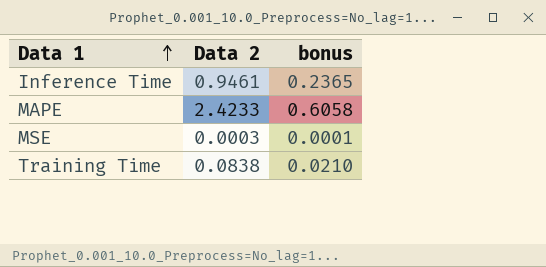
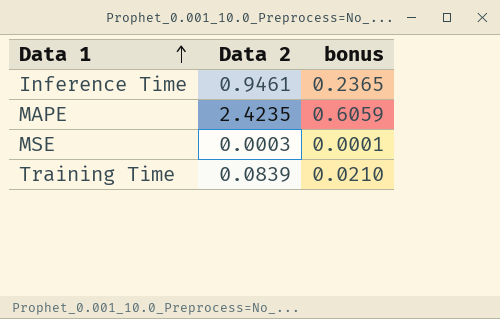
MAPE | Data 2: 2.4233 -> 2.4235
MAPE | bonus: 0.6058 -> 0.6059
Training Time | Data 2: 0.0838 -> 0.0839

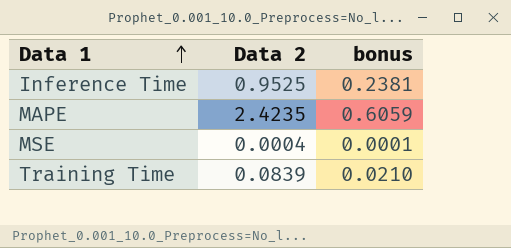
Inference Time | Data 2: 0.9461 -> 0.9525
Inference Time | bonus: 0.2365 -> 0.2381
MSE | Data 2: 0.0003 -> 0.0004

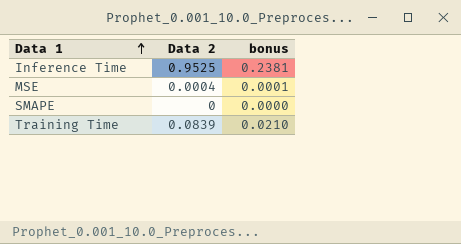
row MAPE: 2.4235 | 0.6059 -> none
row SMAPE: none -> 0 | 0.0000

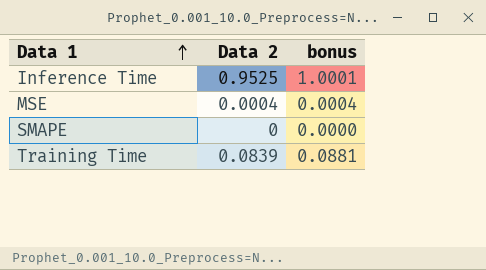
column bonus | formula: [Data 2] * 0.25 -> [Data 2] * 1.05

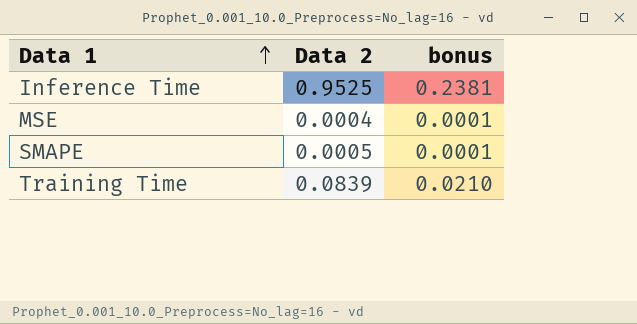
column bonus | formula: [Data 2] * 1.05 -> [Data 2] * 0.25
SMAPE | Data 2: 0 -> 0.0005

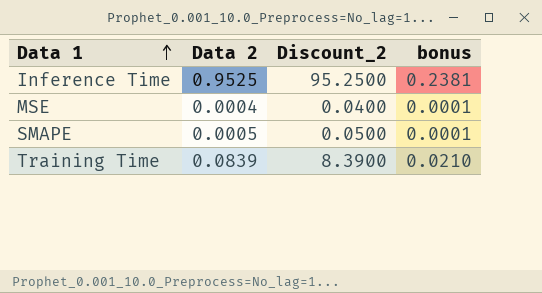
column Discount_2 | formula: none -> [Data 2] * 100

